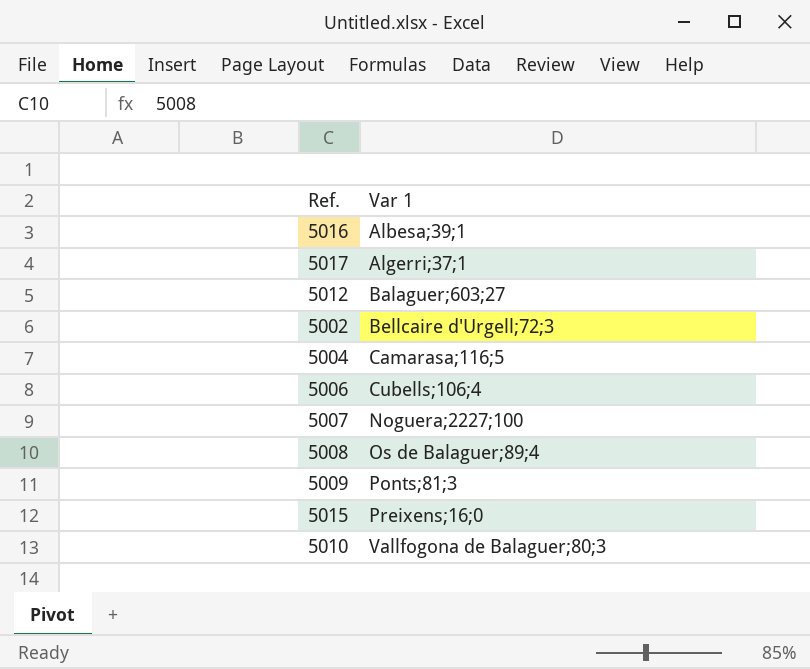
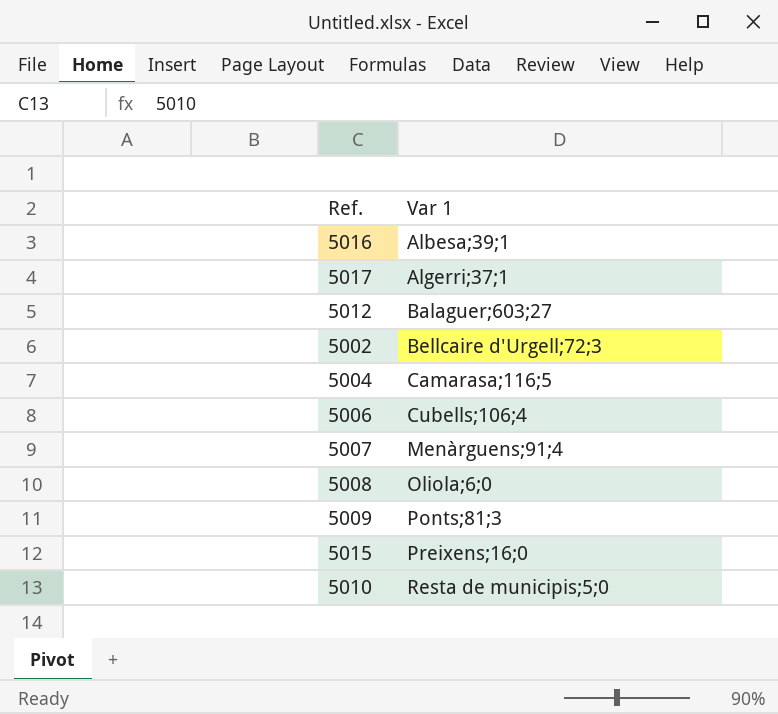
5007 | Var 1: Noguera;2227;100 -> Menàrguens;91;4
5008 | Var 1: Os de Balaguer;89;4 -> Oliola;6;0
5010 | Var 1: Vallfogona de Balaguer;80;3 -> Resta de municipis;5;0

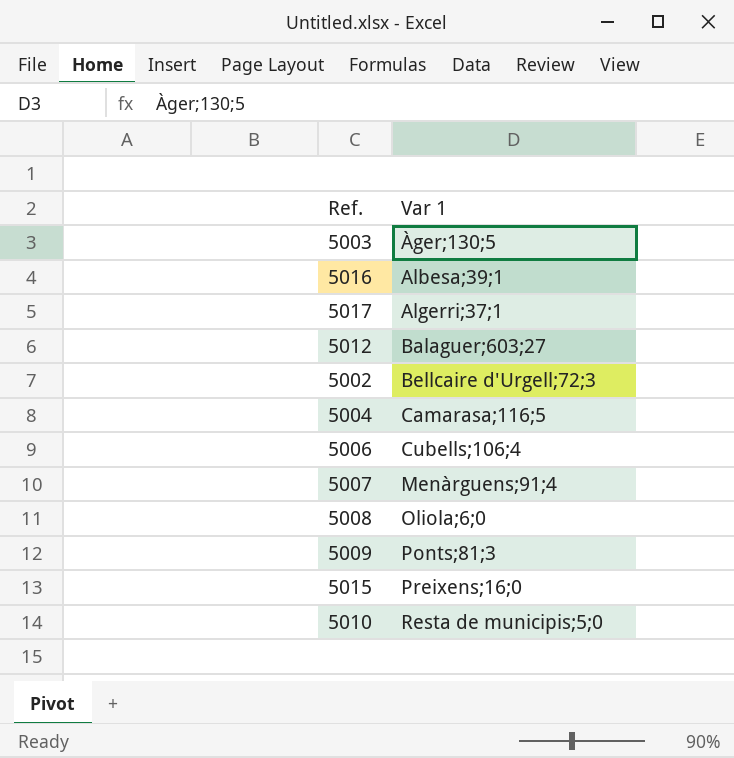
row 5003: none -> Àger;130;5

